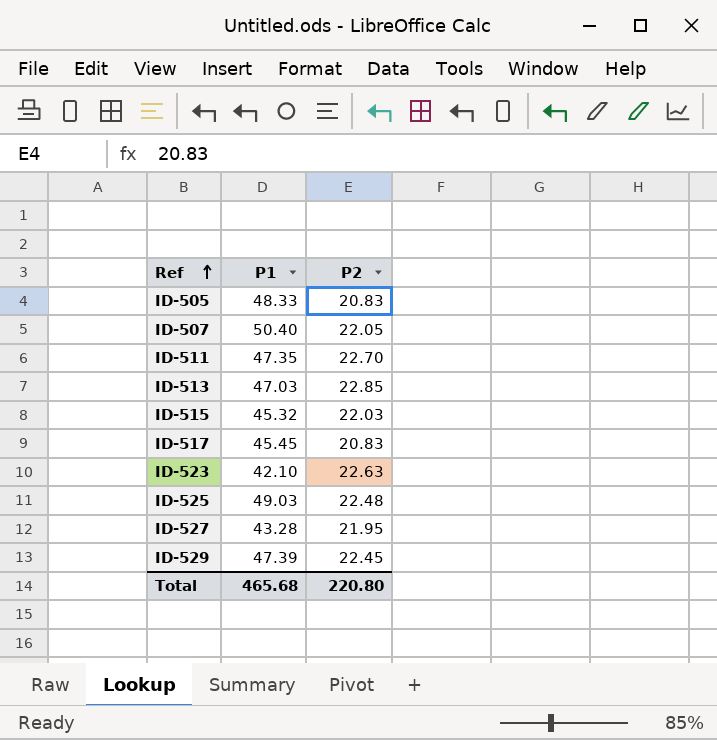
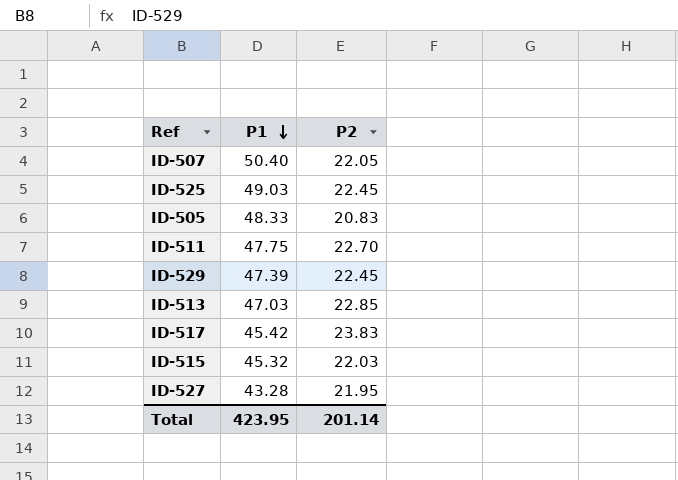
row order: Ref ascending -> P1 descending
row ID-523: 42.10 | 22.63 -> none
ID-525 | P2: 22.48 -> 22.45
ID-511 | P1: 47.35 -> 47.75
ID-517 | P1: 45.45 -> 45.42
ID-517 | P2: 20.83 -> 23.83
Total | P1: 465.68 -> 423.95
Total | P2: 220.80 -> 201.14

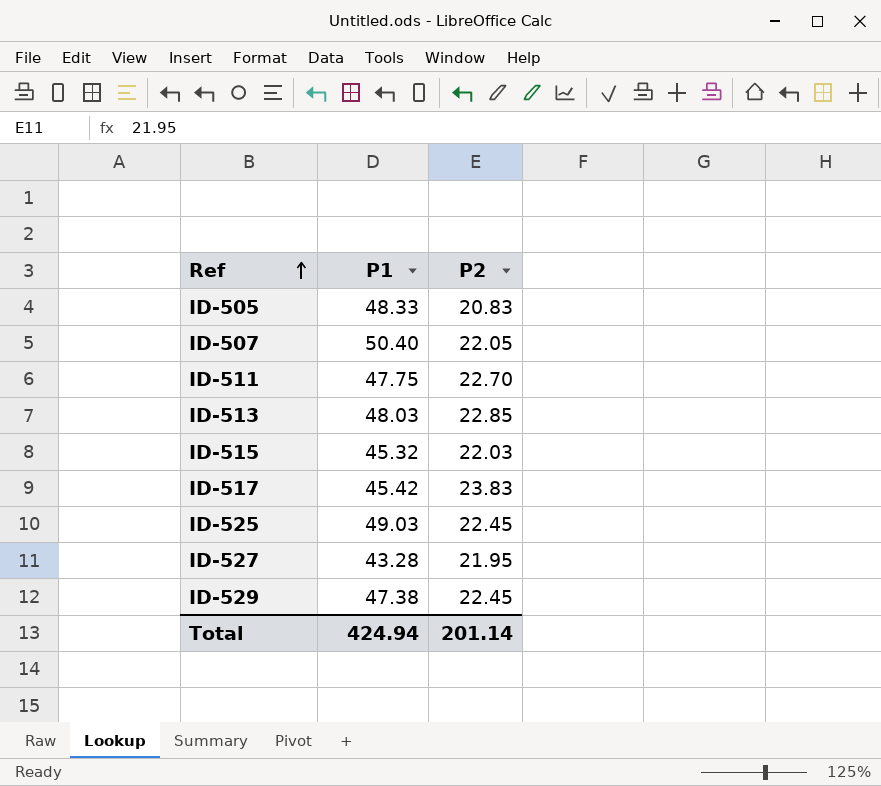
row order: P1 descending -> Ref ascending
ID-513 | P1: 47.03 -> 48.03
ID-529 | P1: 47.39 -> 47.38
Total | P1: 423.95 -> 424.94

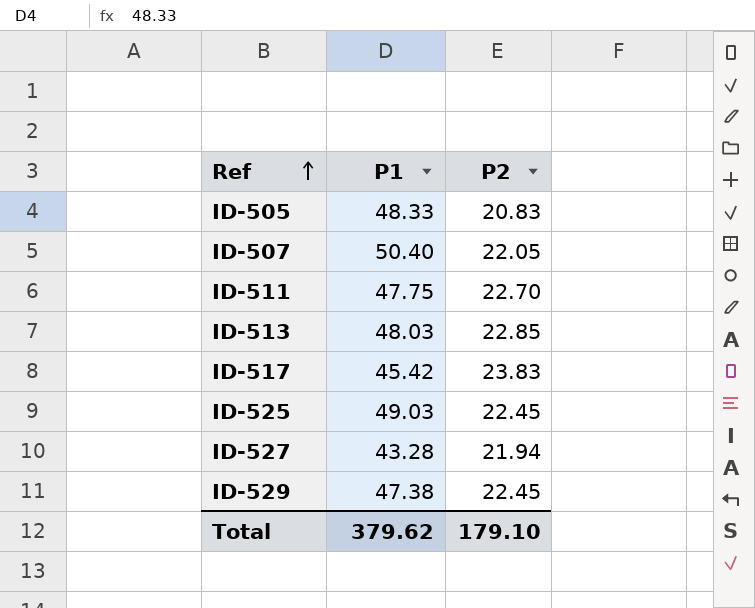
row ID-515: 45.32 | 22.03 -> none
ID-527 | P2: 21.95 -> 21.94
Total | P1: 424.94 -> 379.62
Total | P2: 201.14 -> 179.10

